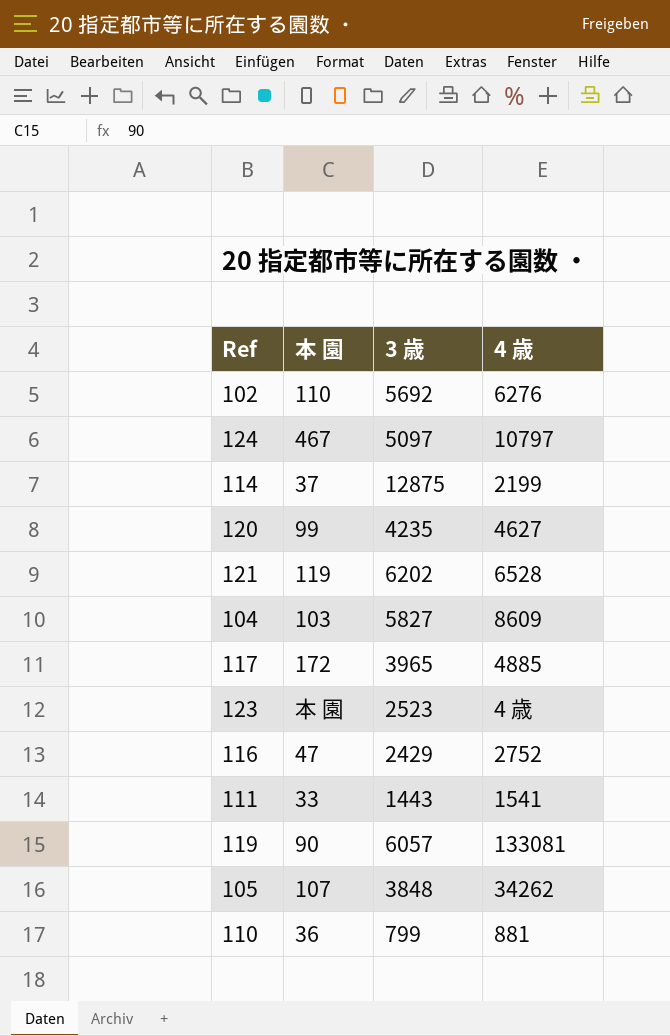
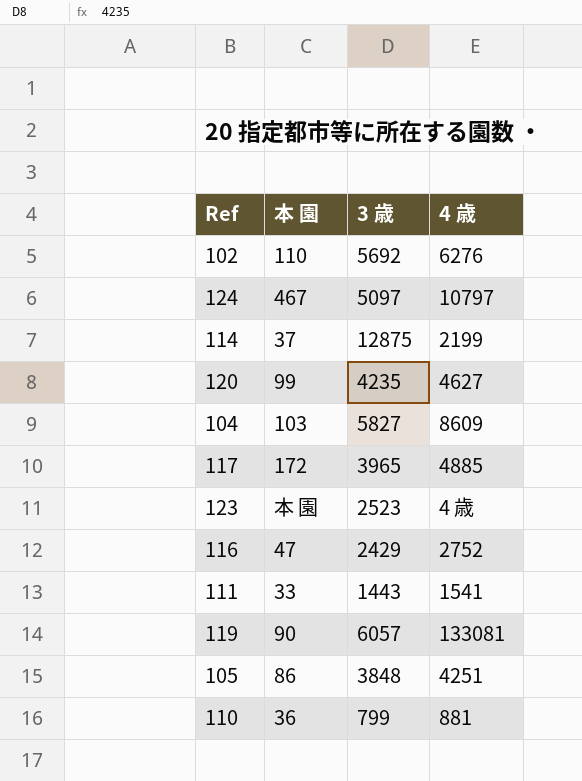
row 121: 119 | 6202 | 6528 -> none
105 | 本 園: 107 -> 86
105 | 4 歳: 34262 -> 4251

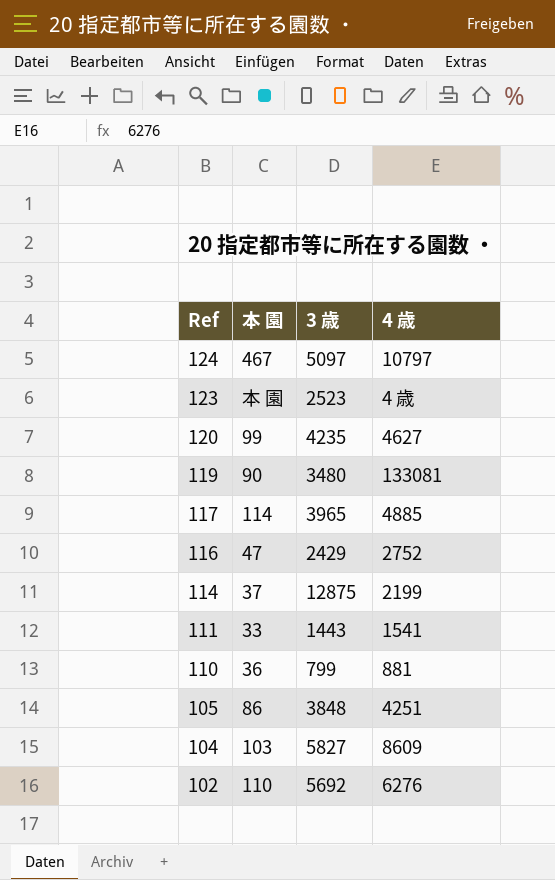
row order: none -> Ref descending
119 | 3 歳: 6057 -> 3480
117 | 本 園: 172 -> 114

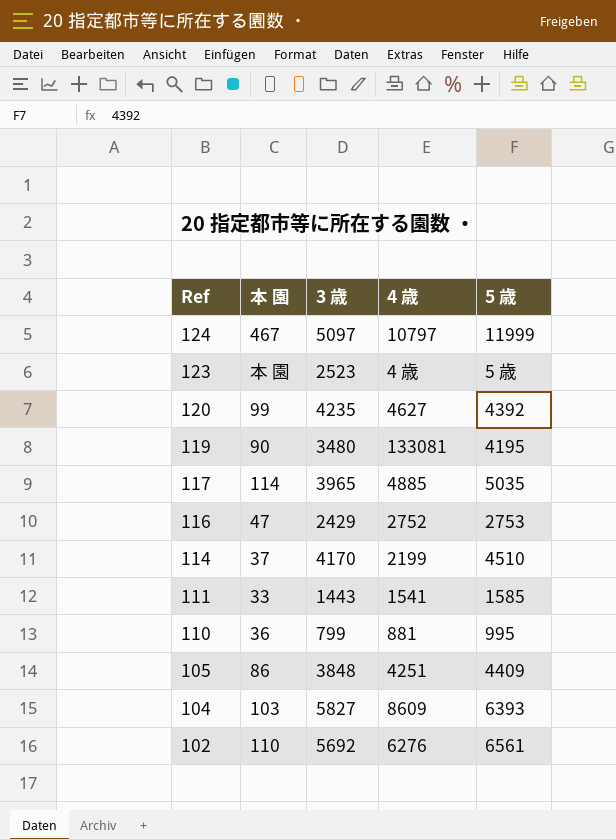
column 5 歳 | position: none -> 5
114 | 3 歳: 12875 -> 4170

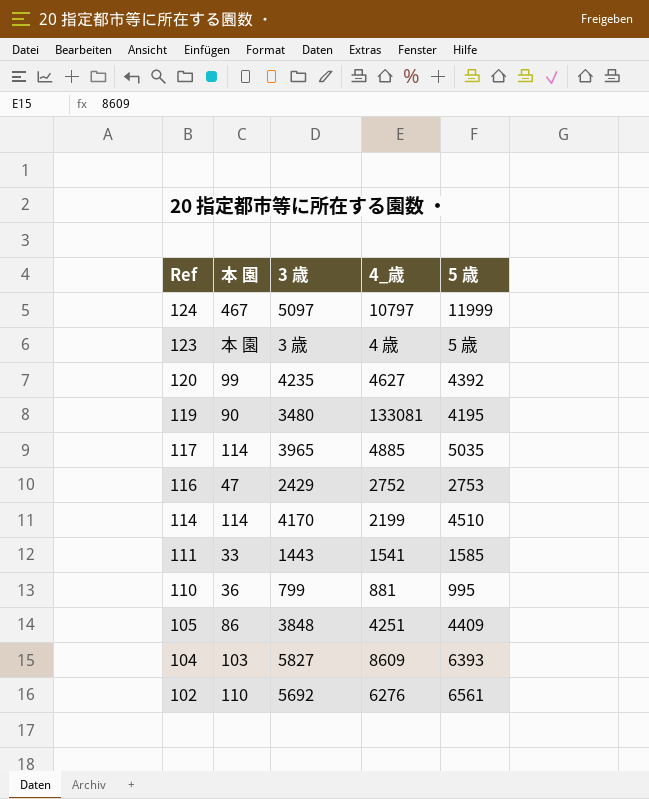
column name: 4 歳 -> 4_歳
123 | 3 歳: 2523 -> 3 歳
114 | 本 園: 37 -> 114

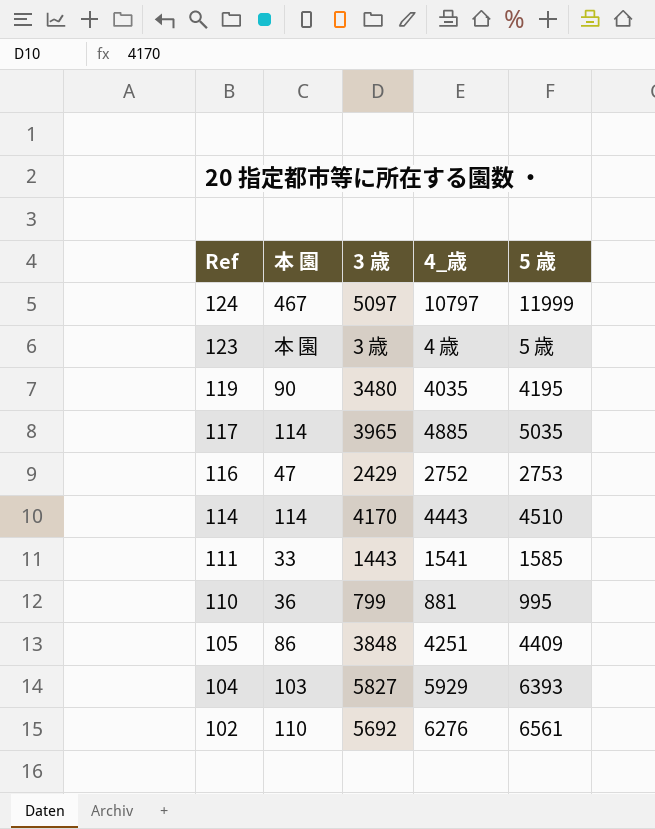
row 120: 99 | 4235 | 4627 | 4392 -> none
119 | 4_歳: 133081 -> 4035
114 | 4_歳: 2199 -> 4443
104 | 4_歳: 8609 -> 5929

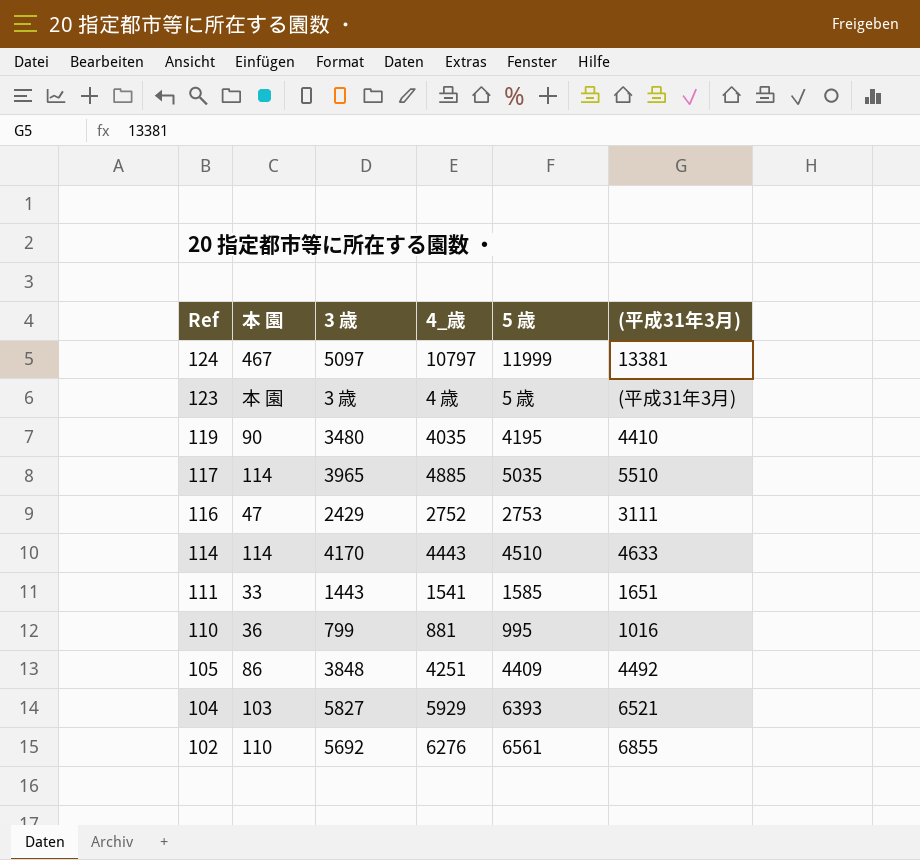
column (平成31年3月) | position: none -> 6

